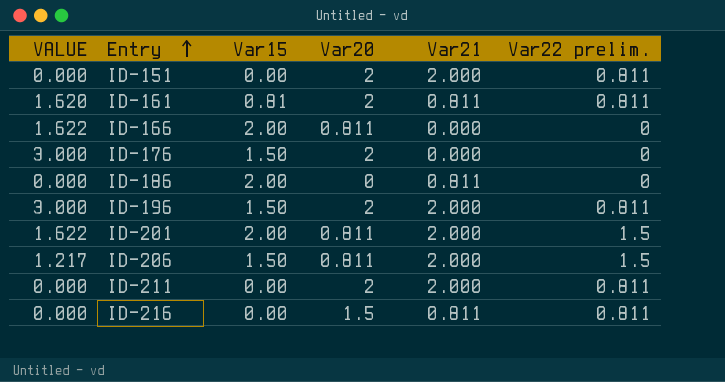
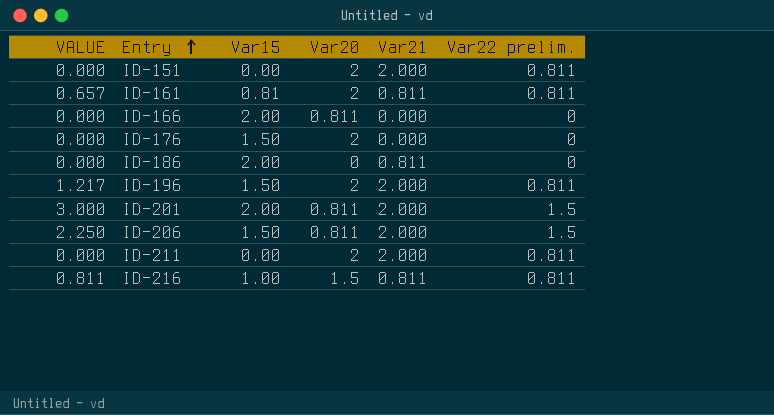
column VALUE | formula: [Var15] * [Var20] -> [Var15] * [Var22 prelim.]
ID-216 | Var15: 0.00 -> 1.00

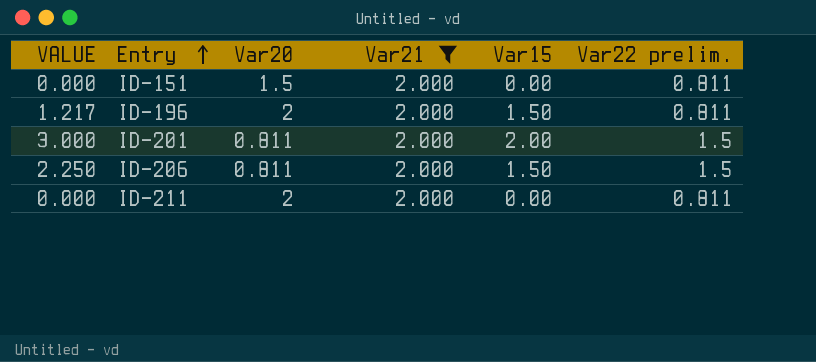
filter: none -> Var21 = 2.000
column Var15 | position: 3 -> 5
ID-151 | Var20: 2 -> 1.5

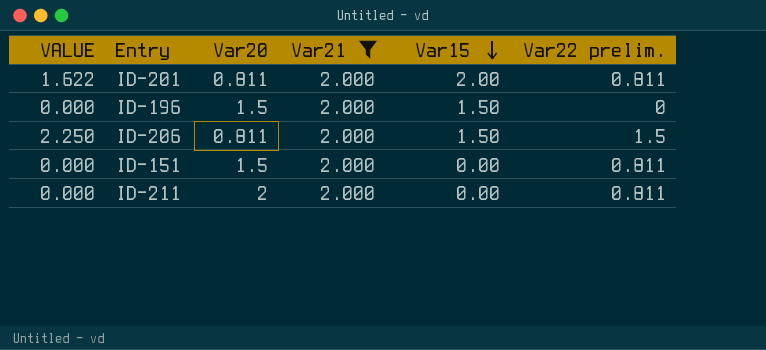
row order: Entry ascending -> Var15 descending
ID-201 | VALUE: 3.000 -> 1.622
ID-201 | Var22 prelim.: 1.5 -> 0.811
ID-196 | VALUE: 1.217 -> 0.000
ID-196 | Var20: 2 -> 1.5
ID-196 | Var22 prelim.: 0.811 -> 0

